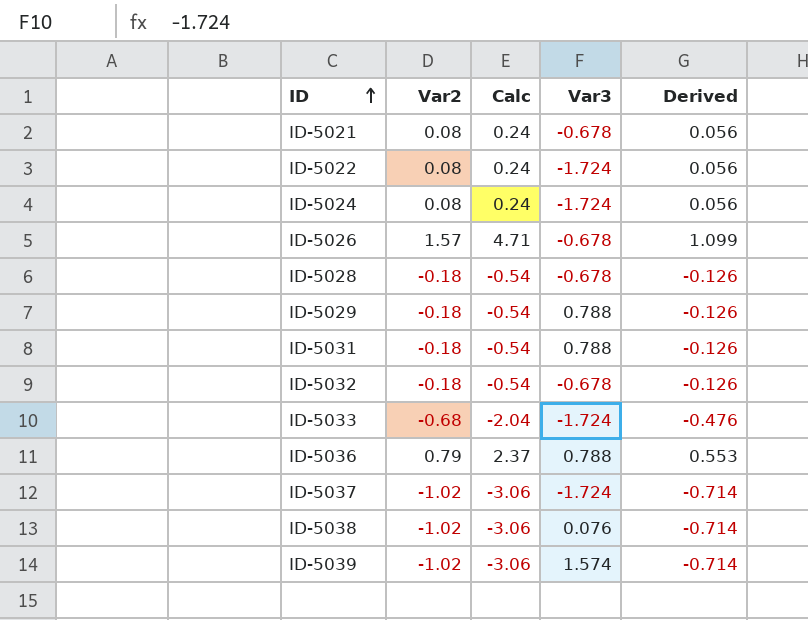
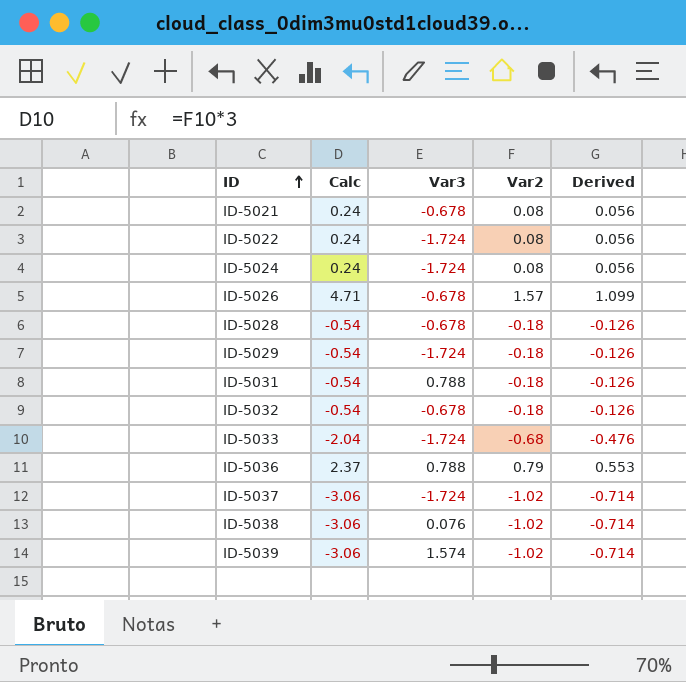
column Var2 | position: 2 -> 4
ID-5029 | Var3: 0.788 -> -1.724

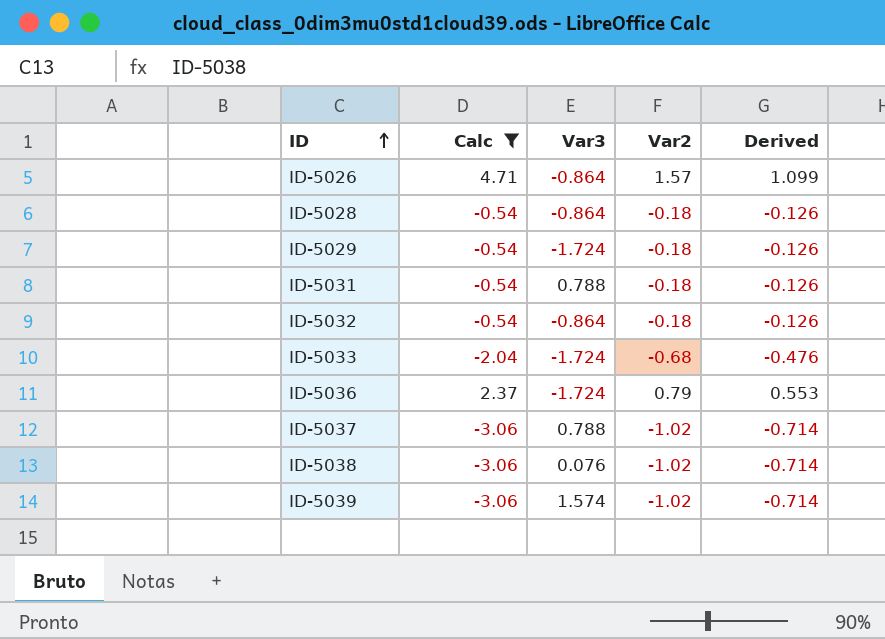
filter: none -> Calc != 0.24
ID-5026 | Var3: -0.678 -> -0.864
ID-5028 | Var3: -0.678 -> -0.864
ID-5032 | Var3: -0.678 -> -0.864
ID-5036 | Var3: 0.788 -> -1.724
ID-5037 | Var3: -1.724 -> 0.788

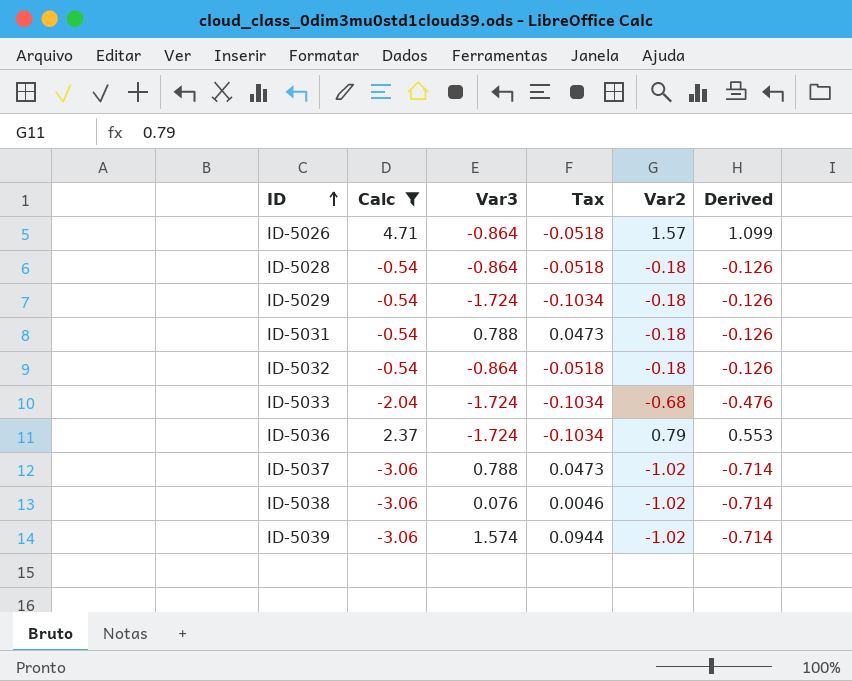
column Tax | formula: none -> [Var3] * 0.06

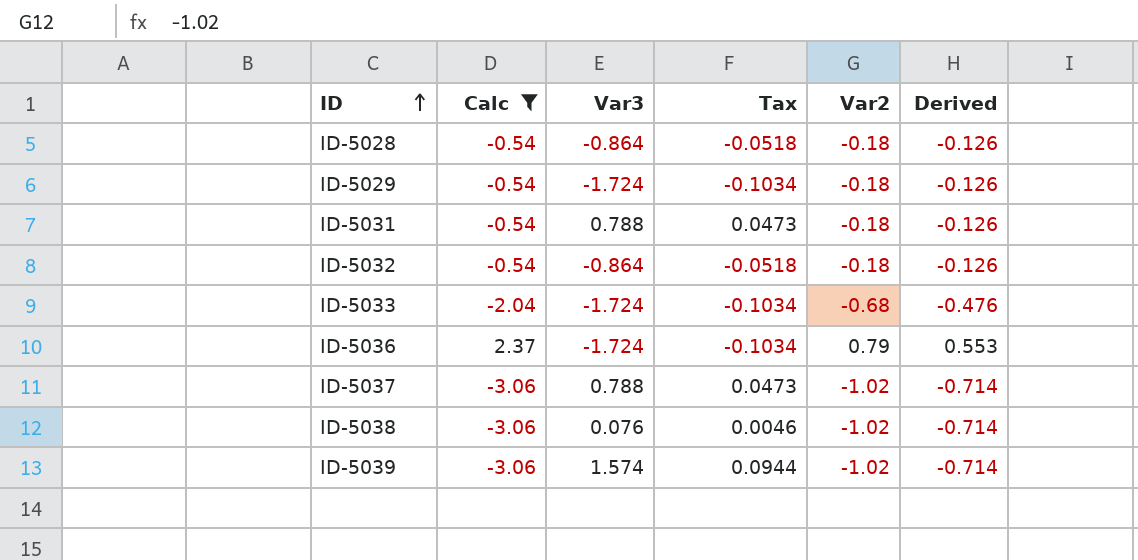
row ID-5026: 4.71 | -0.864 | -0.0518 | 1.57 | 1.099 -> none

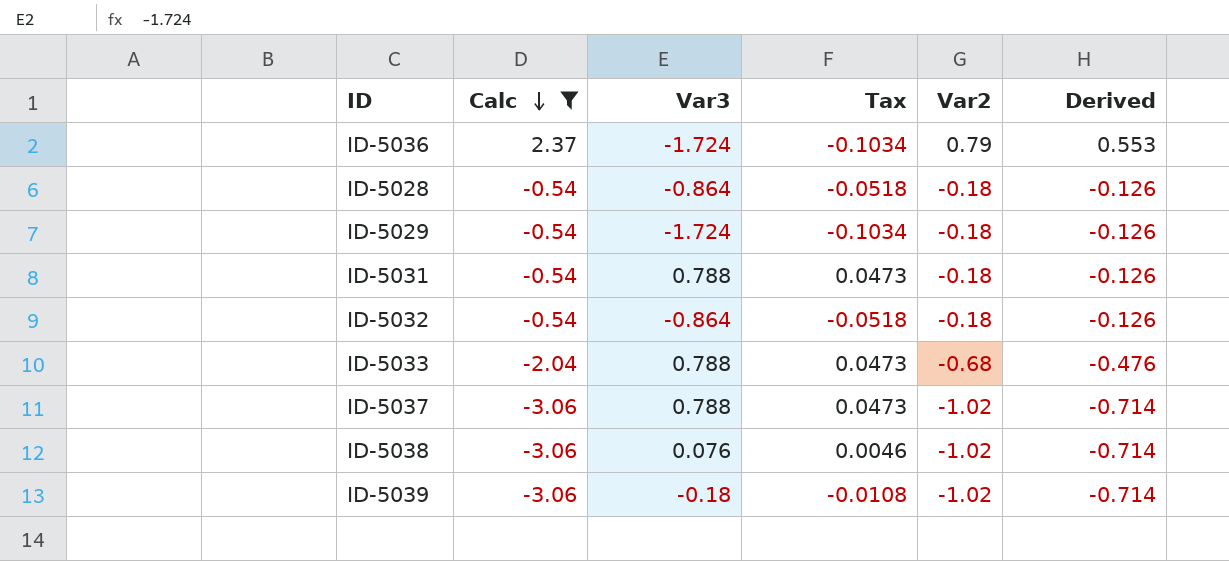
row order: ID ascending -> Calc descending
ID-5033 | Var3: -1.724 -> 0.788
ID-5033 | Tax: -0.1034 -> 0.0473
ID-5039 | Var3: 1.574 -> -0.18
ID-5039 | Tax: 0.0944 -> -0.0108

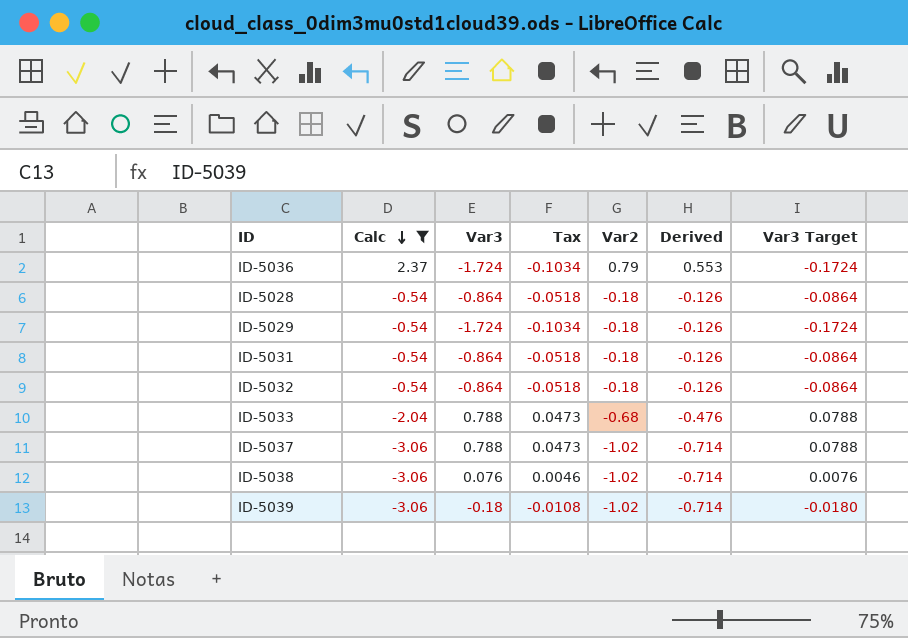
column Var3 Target | formula: none -> [Var3] * 0.1
ID-5031 | Var3: 0.788 -> -0.864
ID-5031 | Tax: 0.0473 -> -0.0518

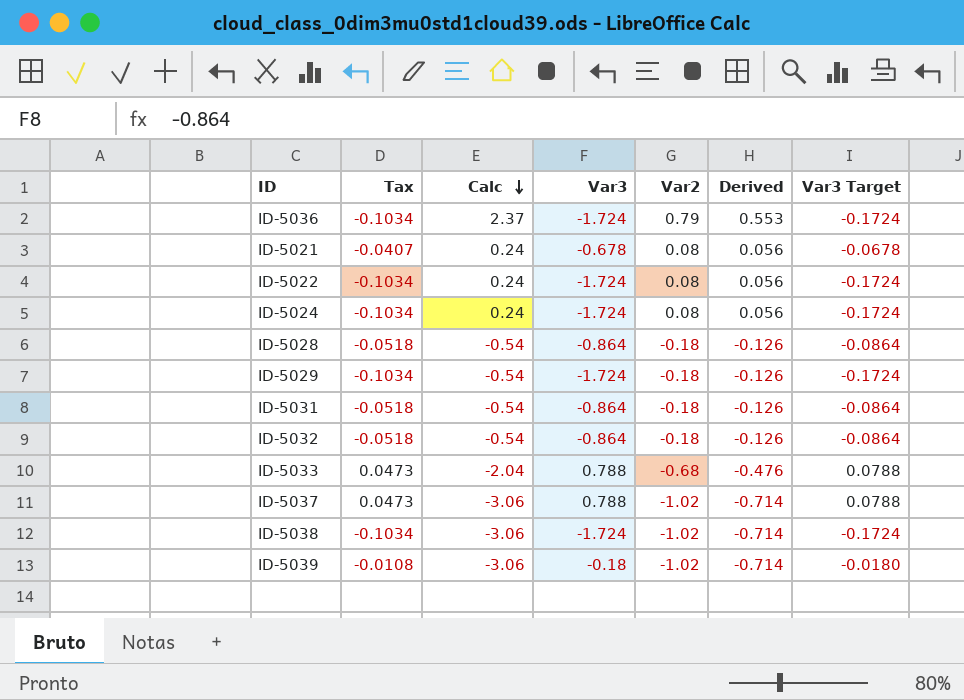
filter: Calc != 0.24 -> none
column Tax | position: 4 -> 2
ID-5038 | Tax: 0.0046 -> -0.1034
ID-5038 | Var3: 0.076 -> -1.724
ID-5038 | Var3 Target: 0.0076 -> -0.1724

